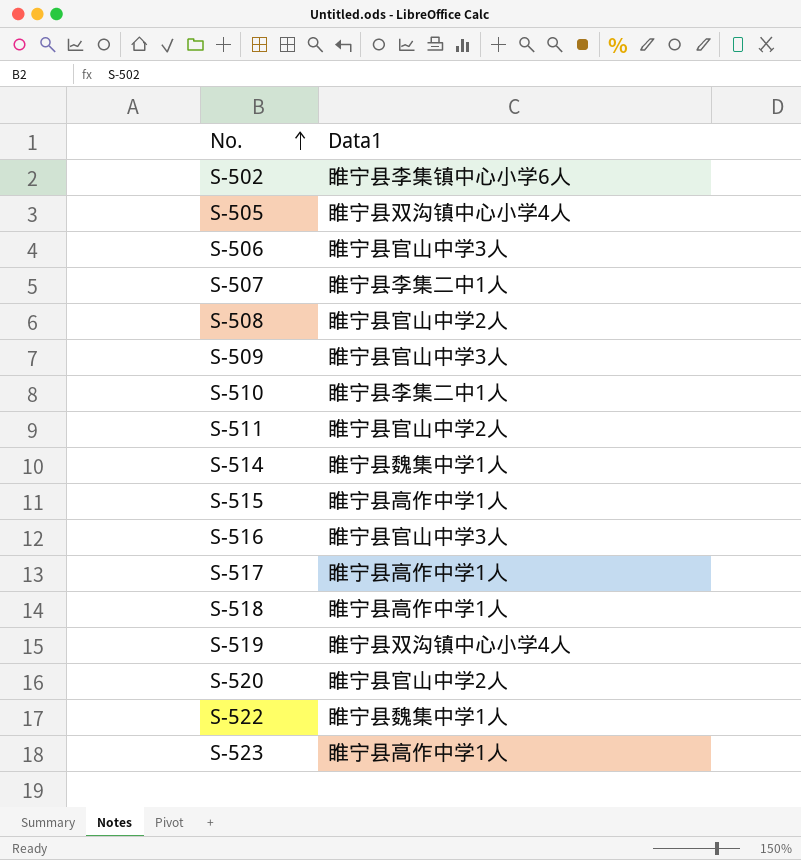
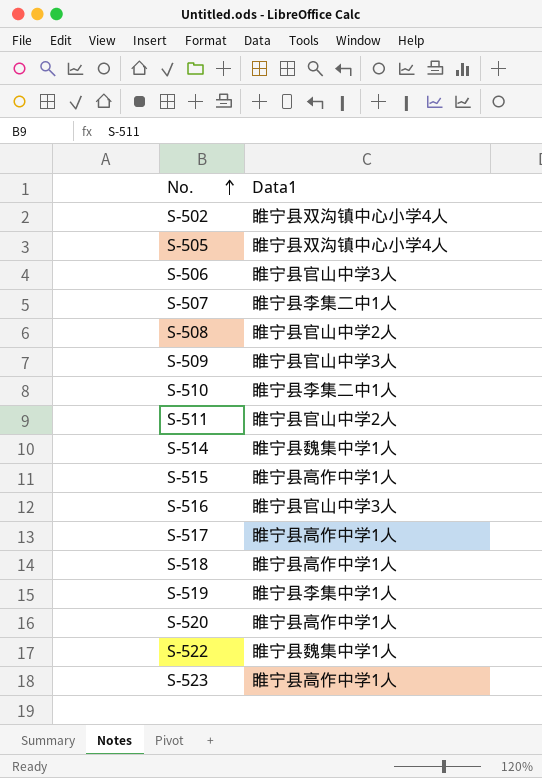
S-502 | Data1: 睢宁县李集镇中心小学6人 -> 睢宁县双沟镇中心小学4人
S-519 | Data1: 睢宁县双沟镇中心小学4人 -> 睢宁县李集中学1人
S-520 | Data1: 睢宁县官山中学2人 -> 睢宁县高作中学1人

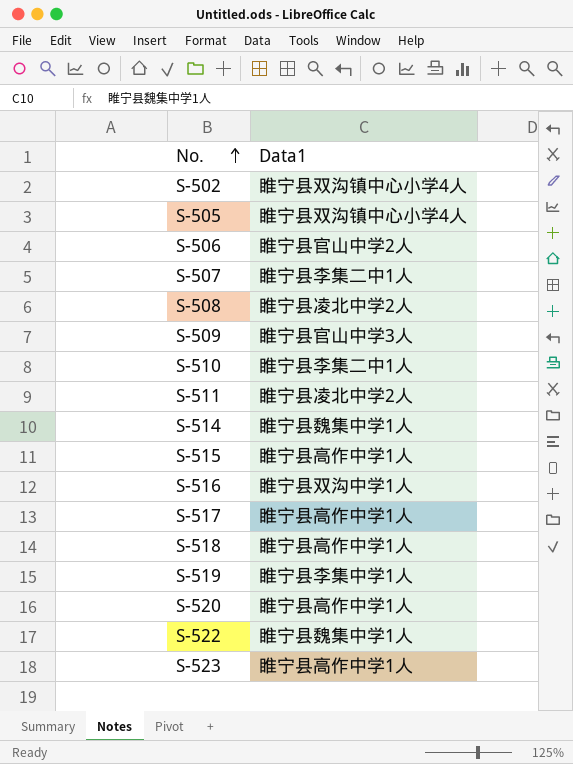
S-506 | Data1: 睢宁县官山中学3人 -> 睢宁县官山中学2人
S-508 | Data1: 睢宁县官山中学2人 -> 睢宁县凌北中学2人
S-511 | Data1: 睢宁县官山中学2人 -> 睢宁县凌北中学2人
S-516 | Data1: 睢宁县官山中学3人 -> 睢宁县双沟中学1人

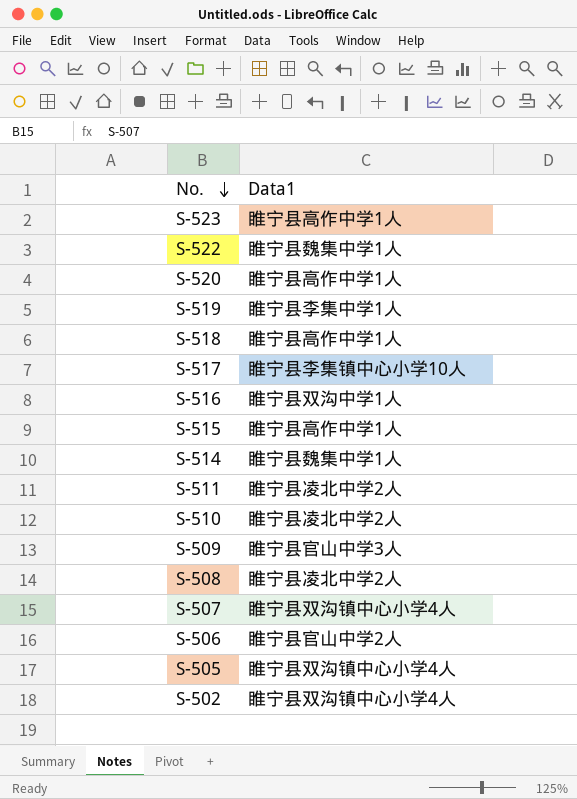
row order: No. ascending -> No. descending
S-517 | Data1: 睢宁县高作中学1人 -> 睢宁县李集镇中心小学10人
S-510 | Data1: 睢宁县李集二中1人 -> 睢宁县凌北中学2人
S-507 | Data1: 睢宁县李集二中1人 -> 睢宁县双沟镇中心小学4人

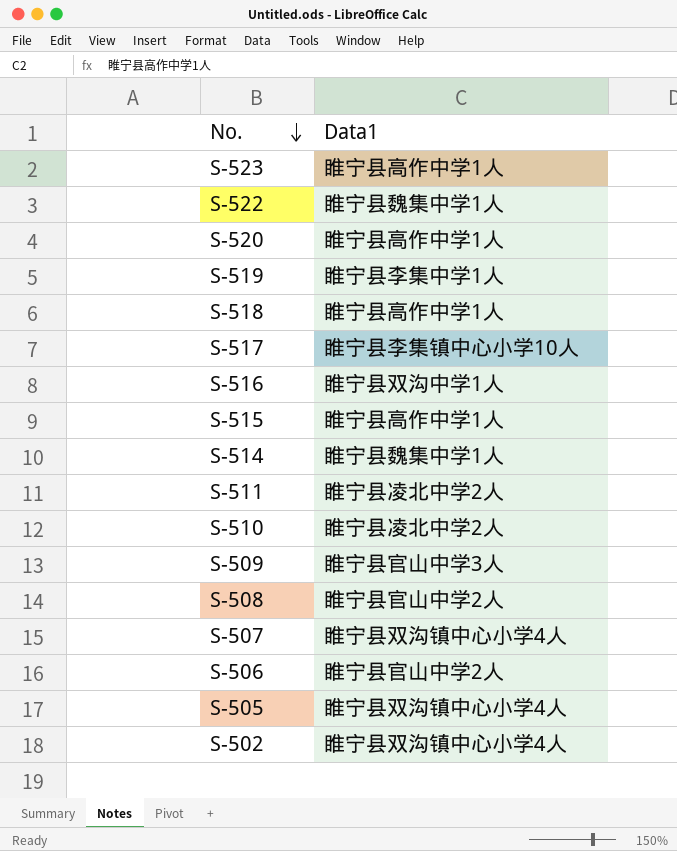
S-508 | Data1: 睢宁县凌北中学2人 -> 睢宁县官山中学2人

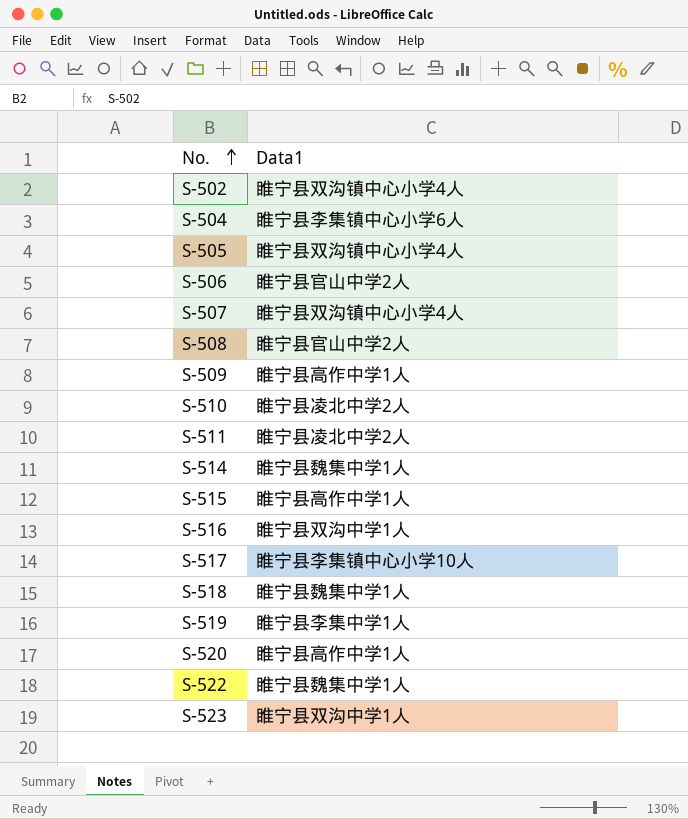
row order: No. descending -> No. ascending
row S-504: none -> 睢宁县李集镇中心小学6人
S-509 | Data1: 睢宁县官山中学3人 -> 睢宁县高作中学1人
S-518 | Data1: 睢宁县高作中学1人 -> 睢宁县魏集中学1人
S-523 | Data1: 睢宁县高作中学1人 -> 睢宁县双沟中学1人

